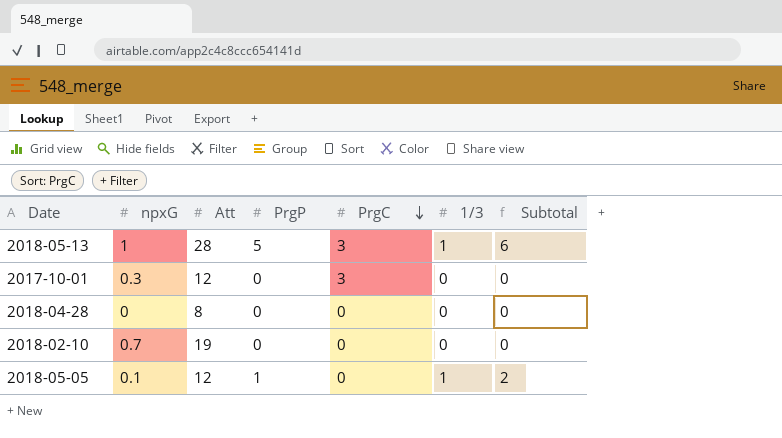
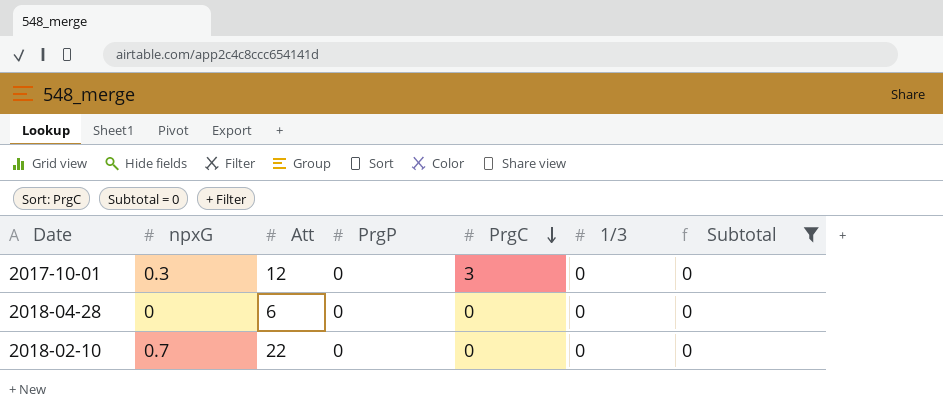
filter: none -> Subtotal = 0
2018-04-28 | Att: 8 -> 6
2018-02-10 | Att: 19 -> 22

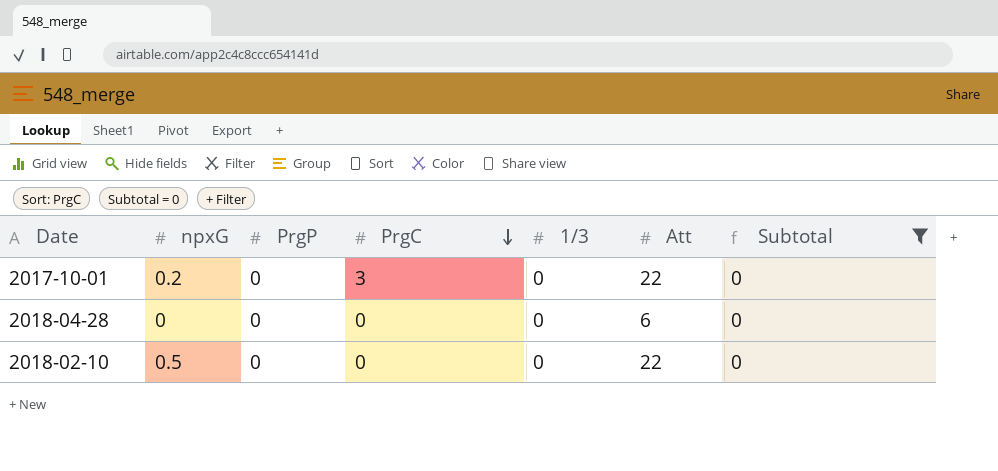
column Att | position: 3 -> 6
2017-10-01 | npxG: 0.3 -> 0.2
2017-10-01 | Att: 12 -> 22
2018-02-10 | npxG: 0.7 -> 0.5

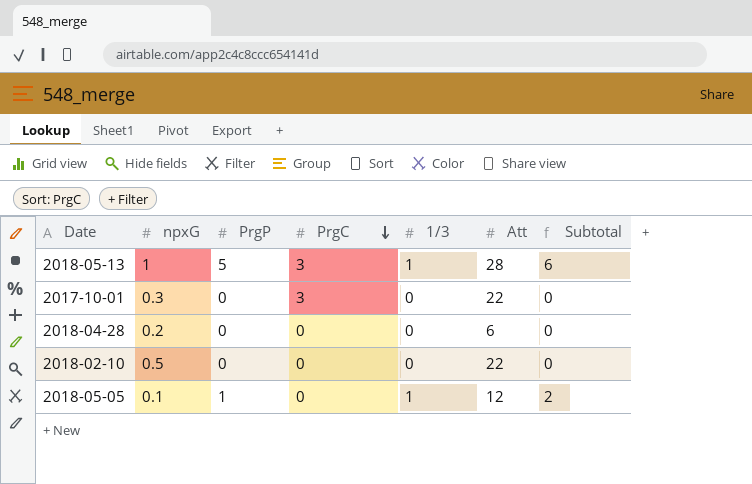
filter: Subtotal = 0 -> none
2017-10-01 | npxG: 0.2 -> 0.3
2018-04-28 | npxG: 0 -> 0.2

